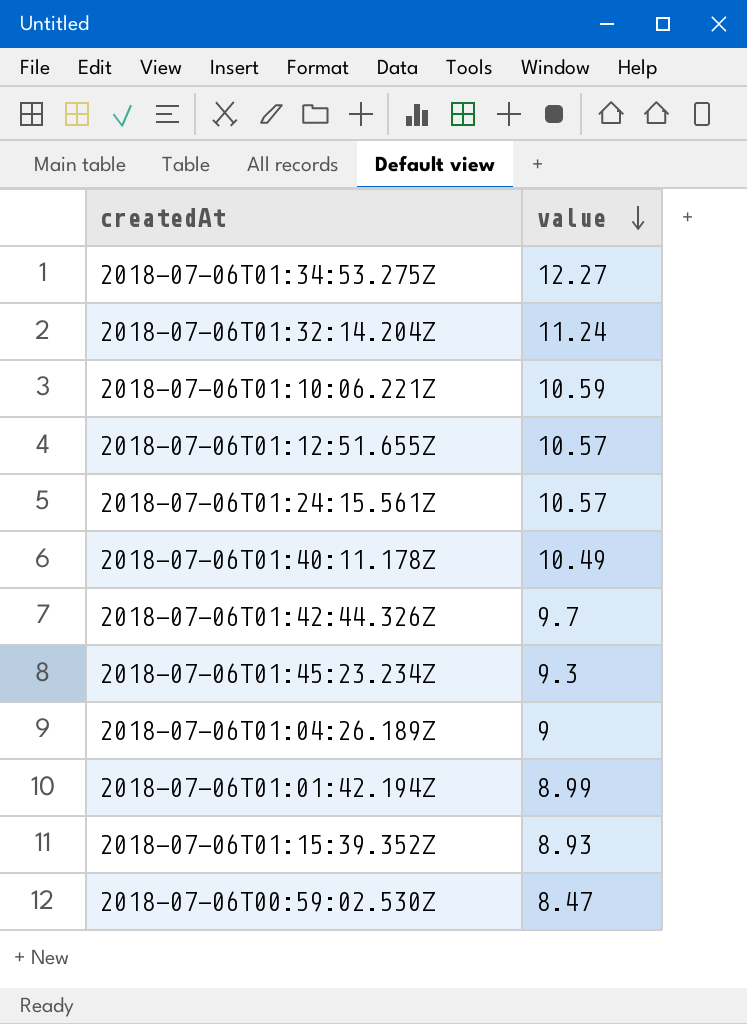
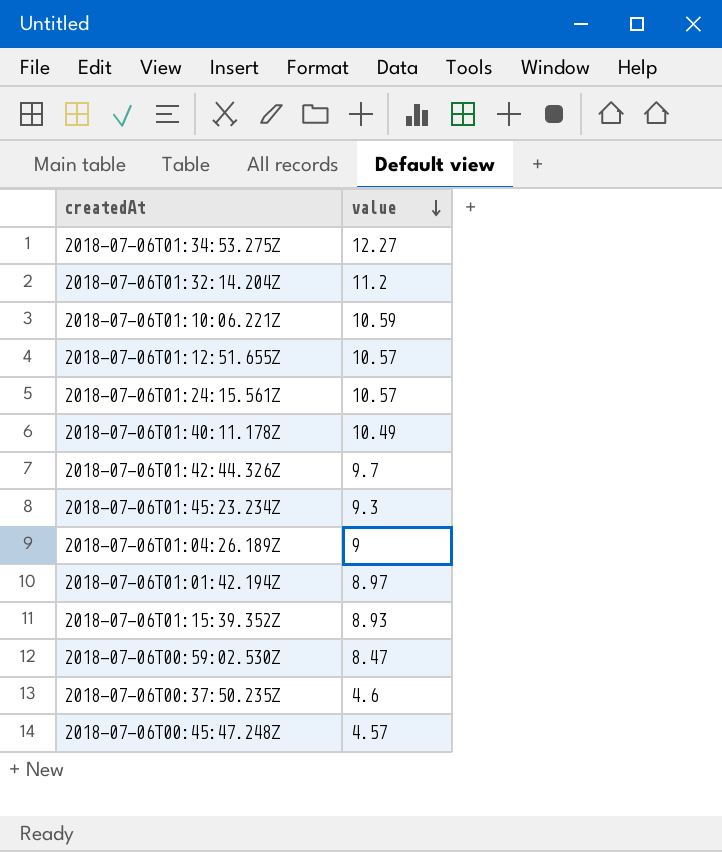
2018-07-06T01:32:14.204Z | value: 11.24 -> 11.2
2018-07-06T01:01:42.194Z | value: 8.99 -> 8.97
row 2018-07-06T00:37:50.235Z: none -> 4.6
row 2018-07-06T00:45:47.248Z: none -> 4.57

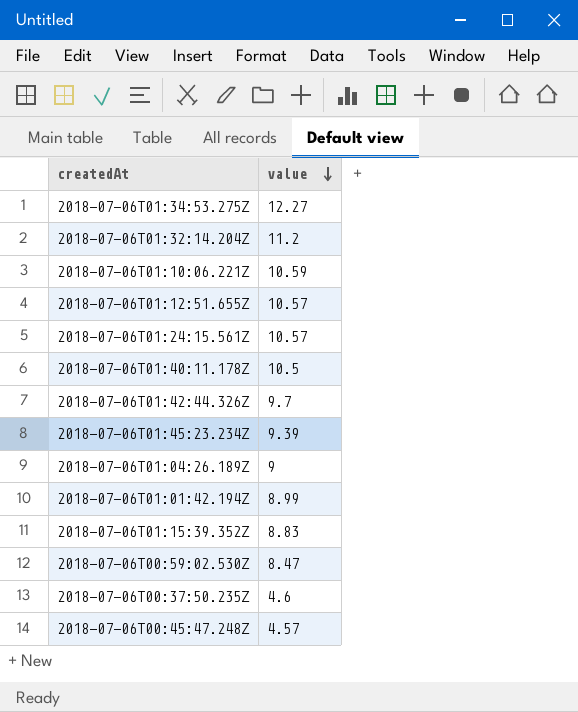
2018-07-06T01:40:11.178Z | value: 10.49 -> 10.5
2018-07-06T01:45:23.234Z | value: 9.3 -> 9.39
2018-07-06T01:01:42.194Z | value: 8.97 -> 8.99
2018-07-06T01:15:39.352Z | value: 8.93 -> 8.83

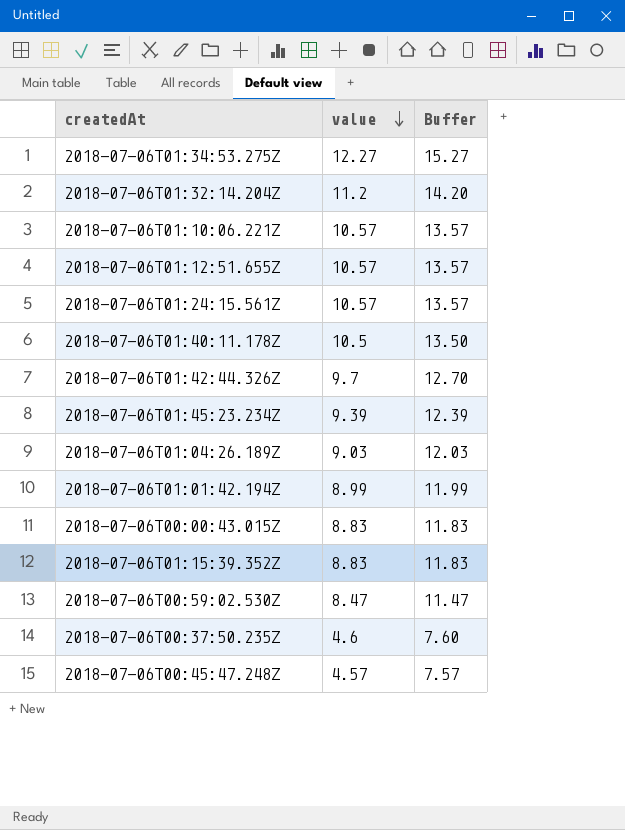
column Buffer | formula: none -> [value] + 3
2018-07-06T01:10:06.221Z | value: 10.59 -> 10.57
2018-07-06T01:04:26.189Z | value: 9 -> 9.03
row 2018-07-06T00:00:43.015Z: none -> 8.83 | 11.83

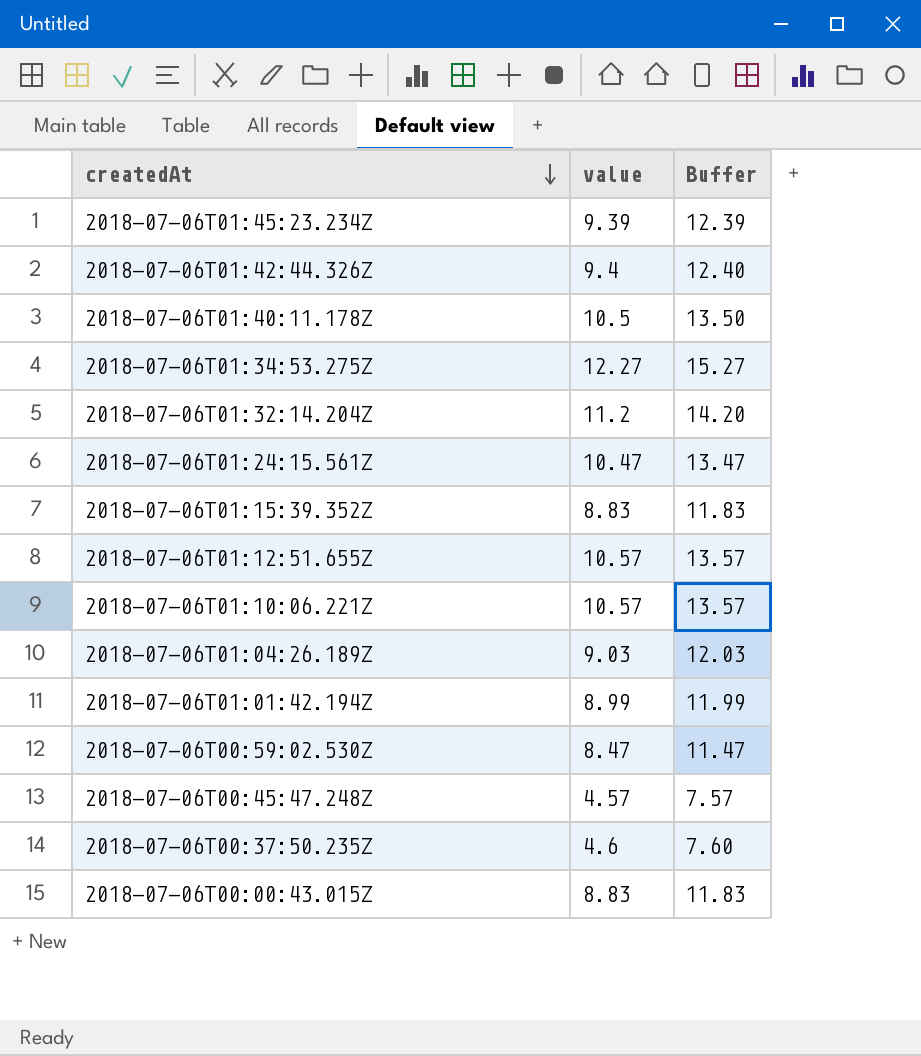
row order: value descending -> createdAt descending
2018-07-06T01:42:44.326Z | value: 9.7 -> 9.4
2018-07-06T01:42:44.326Z | Buffer: 12.70 -> 12.40
2018-07-06T01:24:15.561Z | value: 10.57 -> 10.47
2018-07-06T01:24:15.561Z | Buffer: 13.57 -> 13.47

